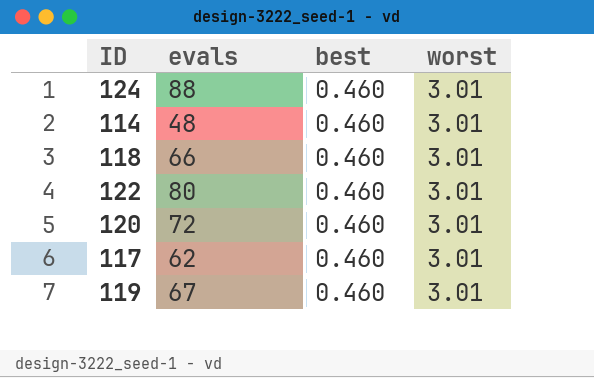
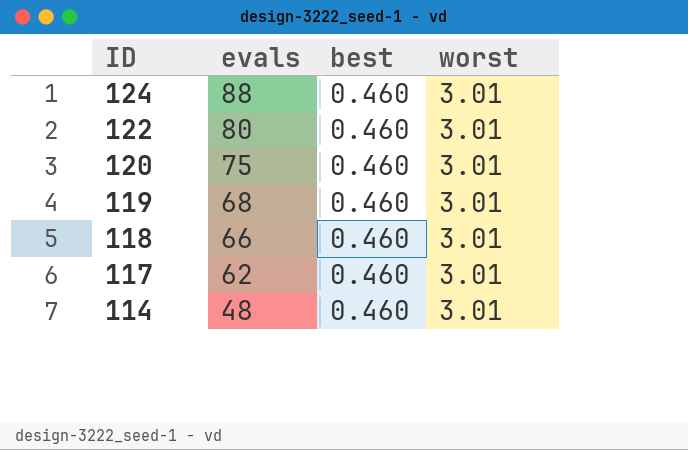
row order: none -> ID descending
120 | evals: 72 -> 75
119 | evals: 67 -> 68

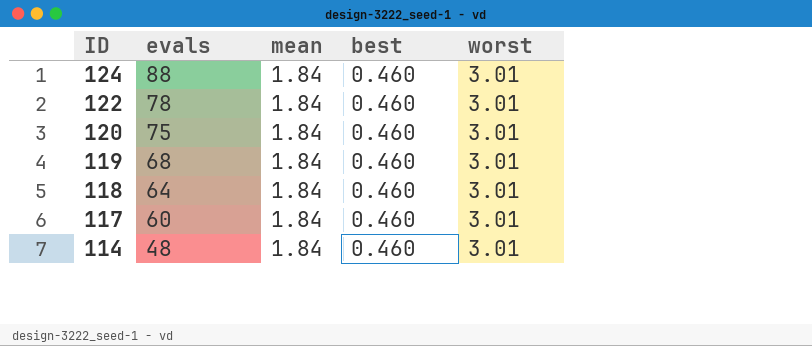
column mean | position: none -> 3
122 | evals: 80 -> 78
118 | evals: 66 -> 64
117 | evals: 62 -> 60

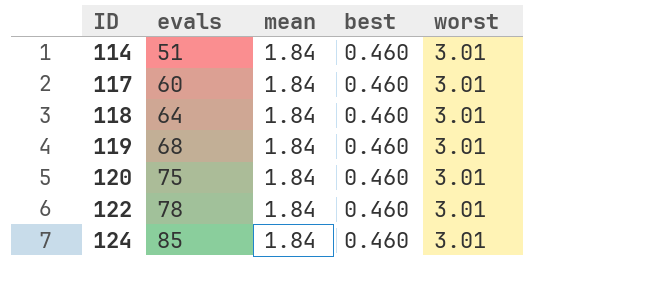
row order: ID descending -> ID ascending
114 | evals: 48 -> 51
124 | evals: 88 -> 85

